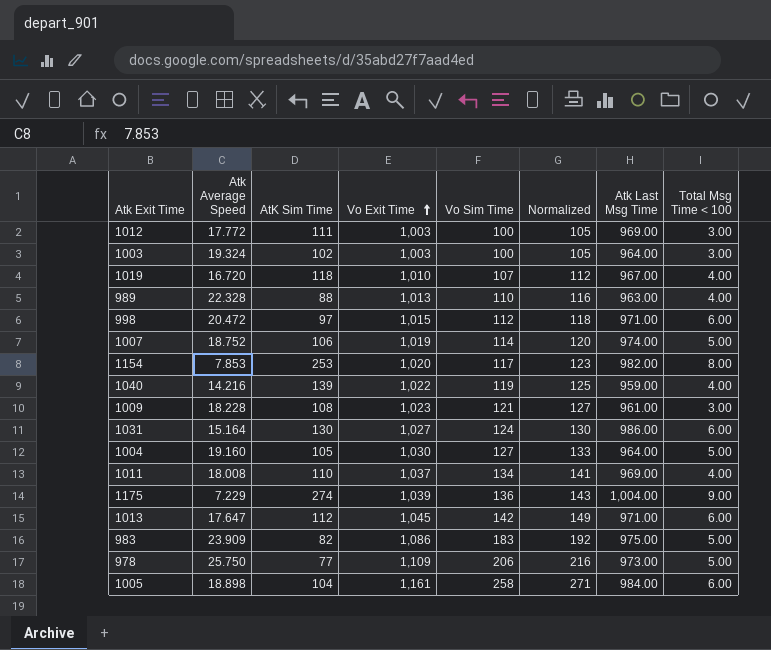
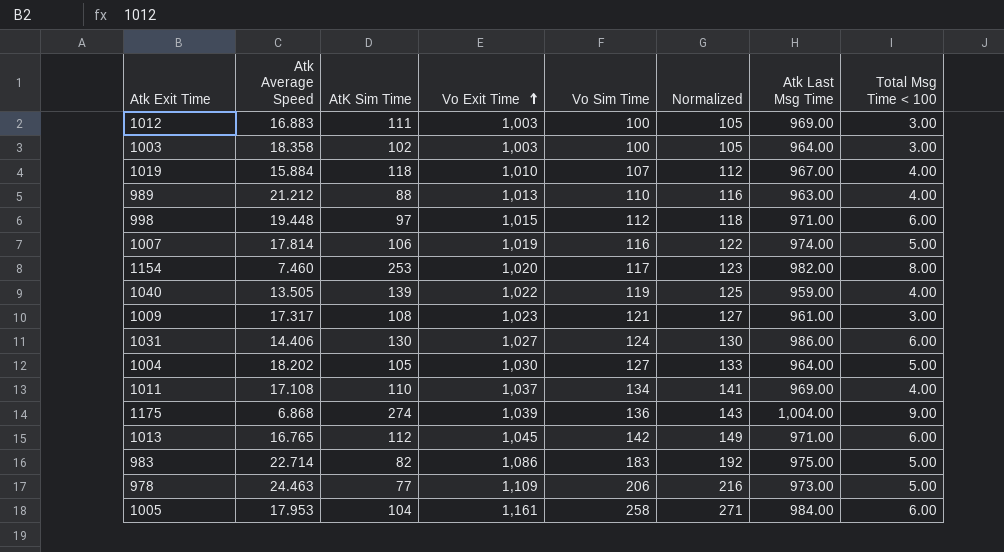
1012 | Atk Average Speed: 17.772 -> 16.883
1003 | Atk Average Speed: 19.324 -> 18.358
1019 | Atk Average Speed: 16.720 -> 15.884
989 | Atk Average Speed: 22.328 -> 21.212
998 | Atk Average Speed: 20.472 -> 19.448
1007 | Atk Average Speed: 18.752 -> 17.814
1007 | Vo Sim Time: 114 -> 116
1007 | Normalized: 120 -> 122
1154 | Atk Average Speed: 7.853 -> 7.460
1040 | Atk Average Speed: 14.216 -> 13.505
1009 | Atk Average Speed: 18.228 -> 17.317
1031 | Atk Average Speed: 15.164 -> 14.406
1004 | Atk Average Speed: 19.160 -> 18.202
1011 | Atk Average Speed: 18.008 -> 17.108
1175 | Atk Average Speed: 7.229 -> 6.868
1013 | Atk Average Speed: 17.647 -> 16.765
983 | Atk Average Speed: 23.909 -> 22.714
978 | Atk Average Speed: 25.750 -> 24.463
1005 | Atk Average Speed: 18.898 -> 17.953

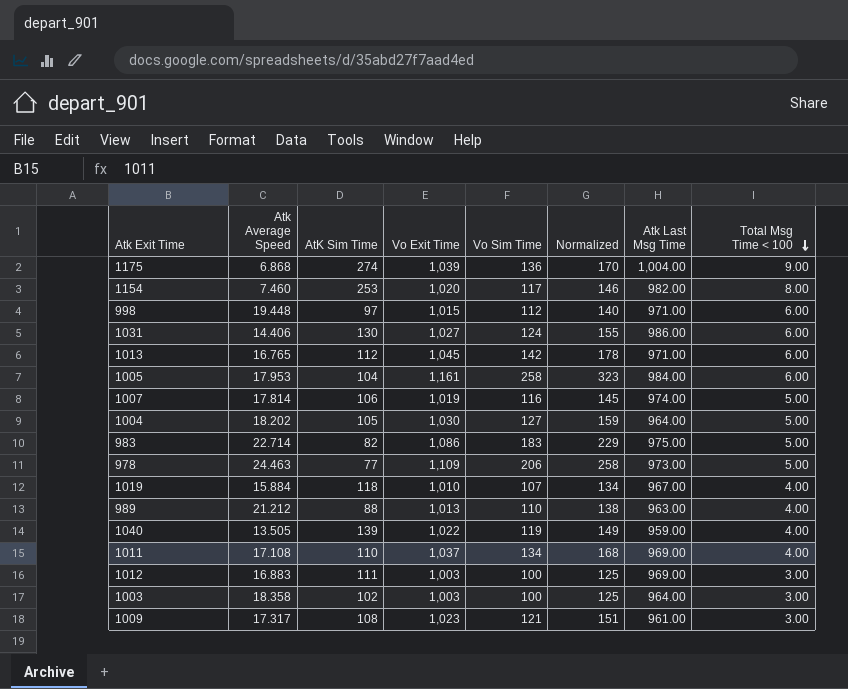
row order: Vo Exit Time ascending -> Total Msg Time < 100 descending
column Normalized | formula: [Vo Sim Time] * 1.05 -> [Vo Sim Time] * 1.25

